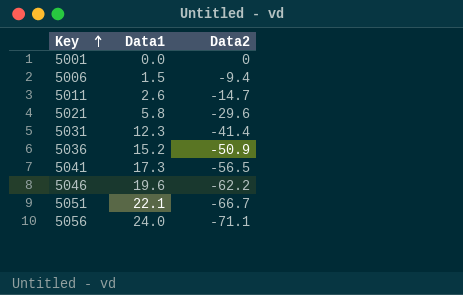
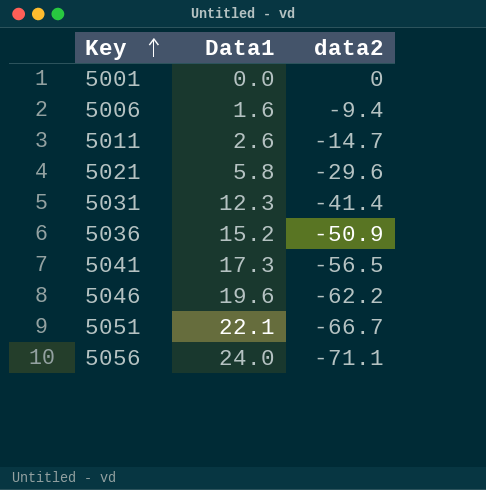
column name: Data2 -> data2
5006 | Data1: 1.5 -> 1.6

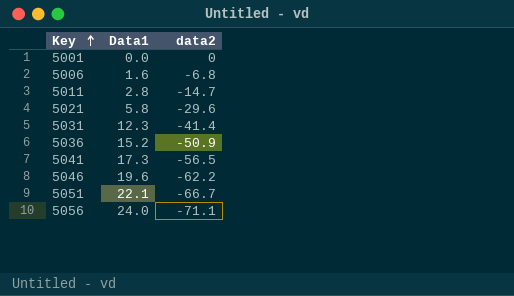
5006 | data2: -9.4 -> -6.8
5011 | Data1: 2.6 -> 2.8

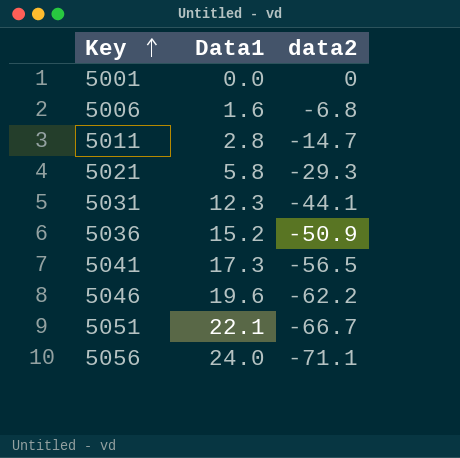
5021 | data2: -29.6 -> -29.3
5031 | data2: -41.4 -> -44.1

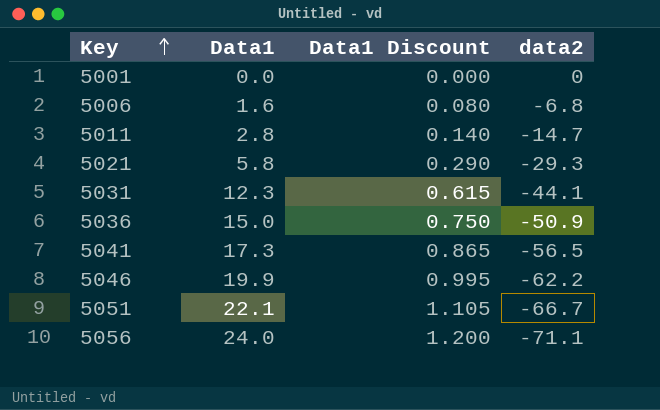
column Data1 Discount | formula: none -> [Data1] * 0.05
5036 | Data1: 15.2 -> 15.0
5046 | Data1: 19.6 -> 19.9

